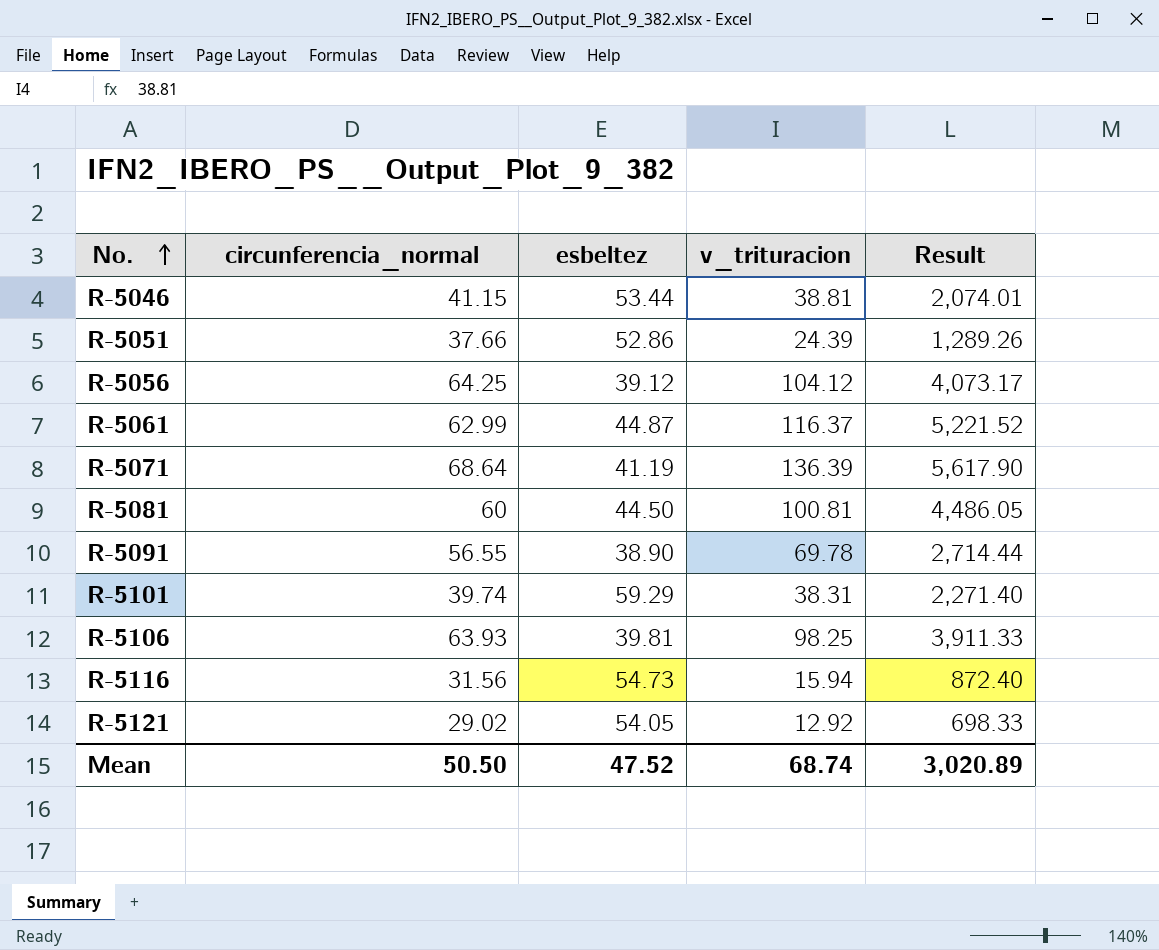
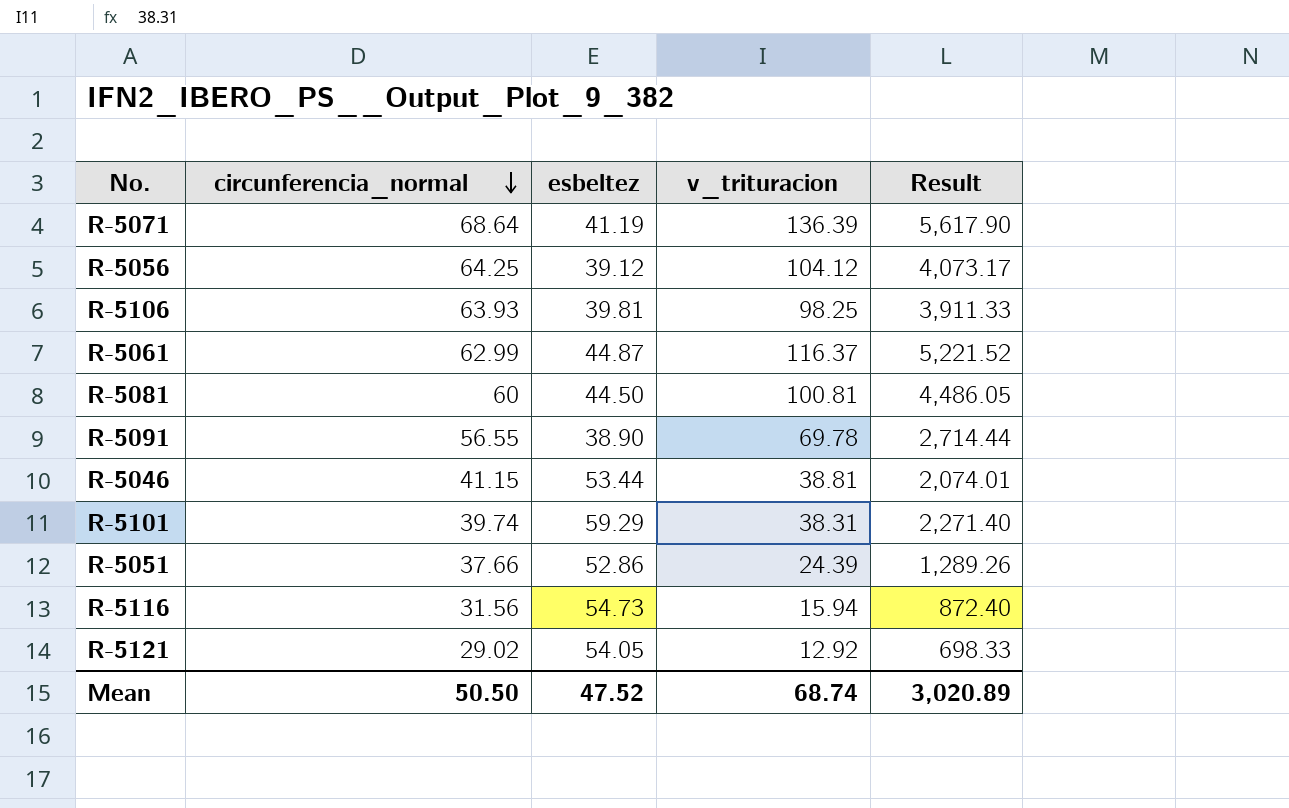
row order: No. ascending -> circunferencia_normal descending

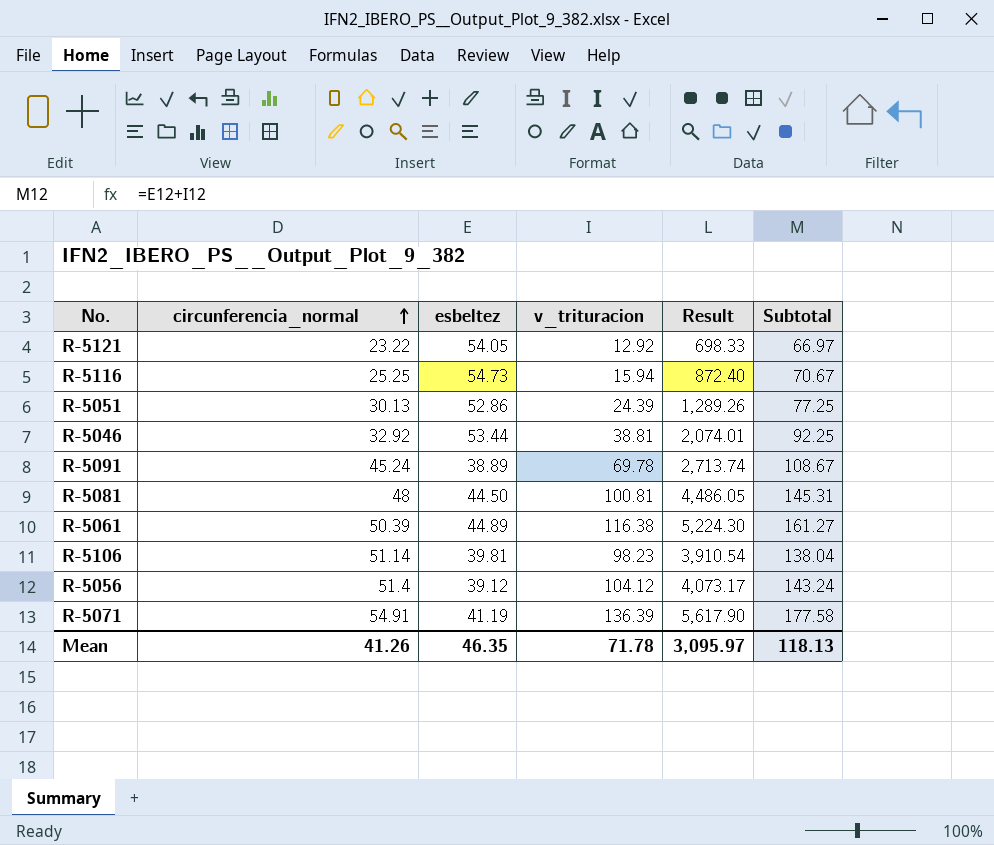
row order: circunferencia_normal descending -> circunferencia_normal ascending
column Subtotal | formula: none -> [esbeltez] + [v_trituracion]
row R-5101: 39.74 | 59.29 | 38.31 | 2,271.40 -> none
R-5121 | circunferencia_normal: 29.02 -> 23.22
R-5116 | circunferencia_normal: 31.56 -> 25.25
R-5051 | circunferencia_normal: 37.66 -> 30.13
R-5046 | circunferencia_normal: 41.15 -> 32.92
R-5091 | circunferencia_normal: 56.55 -> 45.24
R-5091 | esbeltez: 38.90 -> 38.89
R-5091 | Result: 2,714.44 -> 2,713.74
R-5081 | circunferencia_normal: 60 -> 48
R-5061 | circunferencia_normal: 62.99 -> 50.39
R-5061 | esbeltez: 44.87 -> 44.89
R-5061 | v_trituracion: 116.37 -> 116.38
R-5061 | Result: 5,221.52 -> 5,224.30
R-5106 | circunferencia_normal: 63.93 -> 51.14
R-5106 | v_trituracion: 98.25 -> 98.23
R-5106 | Result: 3,911.33 -> 3,910.54
R-5056 | circunferencia_normal: 64.25 -> 51.4
R-5071 | circunferencia_normal: 68.64 -> 54.91
Mean | circunferencia_normal: 50.50 -> 41.26
Mean | esbeltez: 47.52 -> 46.35
Mean | v_trituracion: 68.74 -> 71.78
Mean | Result: 3,020.89 -> 3,095.97

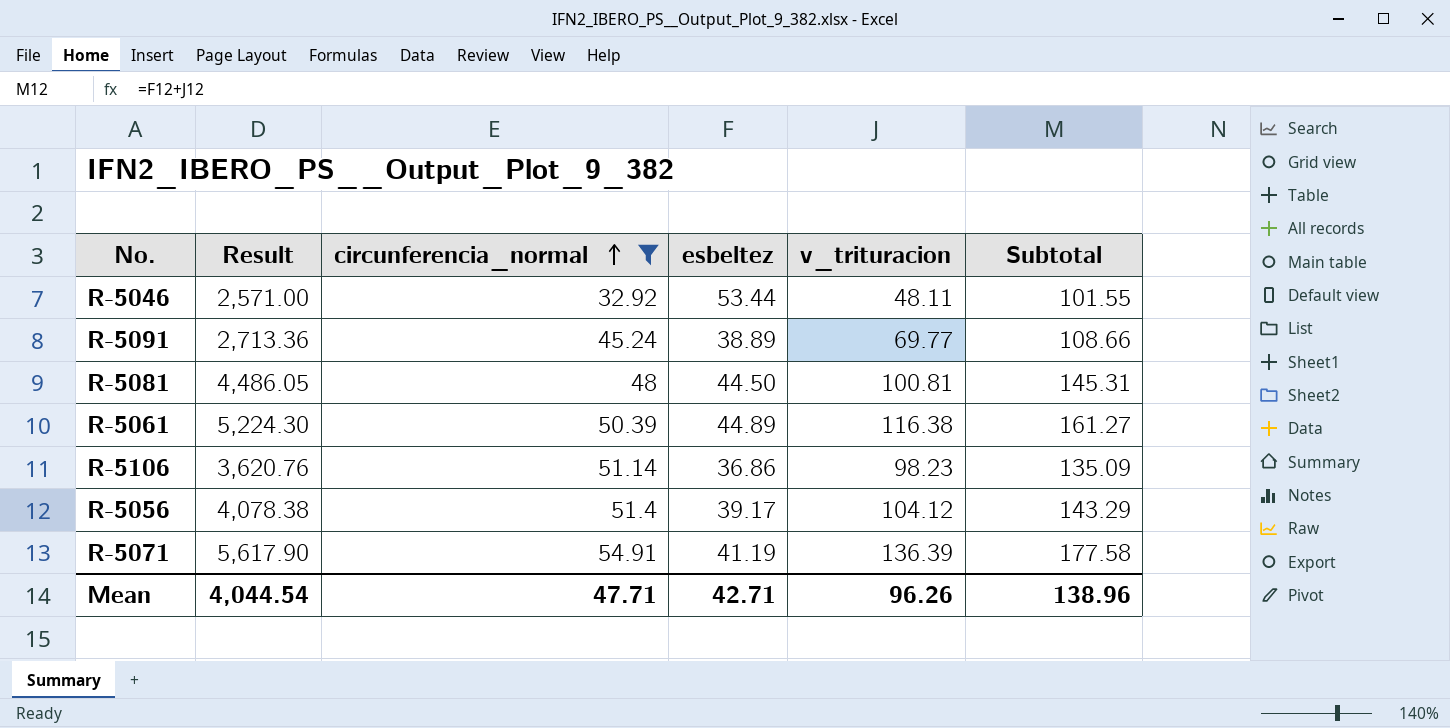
filter: none -> circunferencia_normal >= 32.92
column Result | position: 5 -> 2
R-5046 | Result: 2,074.01 -> 2,571.00
R-5046 | v_trituracion: 38.81 -> 48.11
R-5046 | Subtotal: 92.25 -> 101.55
R-5091 | Result: 2,713.74 -> 2,713.36
R-5091 | v_trituracion: 69.78 -> 69.77
R-5091 | Subtotal: 108.67 -> 108.66
R-5106 | Result: 3,910.54 -> 3,620.76
R-5106 | esbeltez: 39.81 -> 36.86
R-5106 | Subtotal: 138.04 -> 135.09
R-5056 | Result: 4,073.17 -> 4,078.38
R-5056 | esbeltez: 39.12 -> 39.17
R-5056 | Subtotal: 143.24 -> 143.29
Mean | Result: 3,095.97 -> 4,044.54
Mean | circunferencia_normal: 41.26 -> 47.71
Mean | esbeltez: 46.35 -> 42.71
Mean | v_trituracion: 71.78 -> 96.26
Mean | Subtotal: 118.13 -> 138.96

